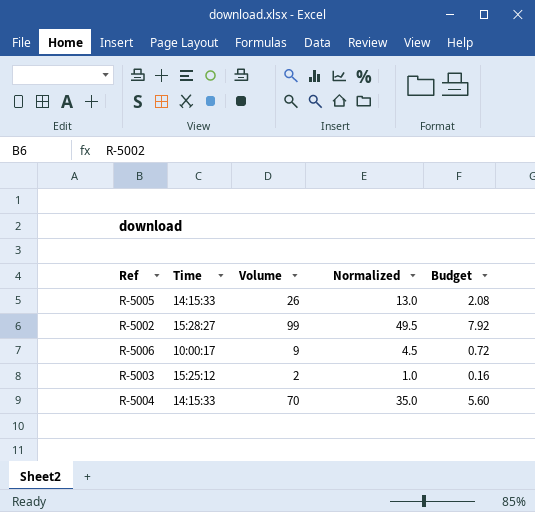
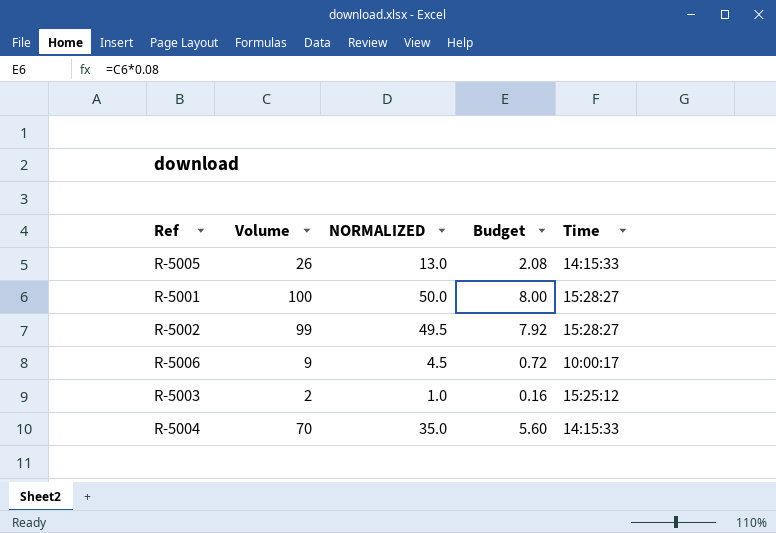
column name: Normalized -> NORMALIZED
column Time | position: 2 -> 5
row R-5001: none -> 100 | 50.0 | 8.00 | 15:28:27

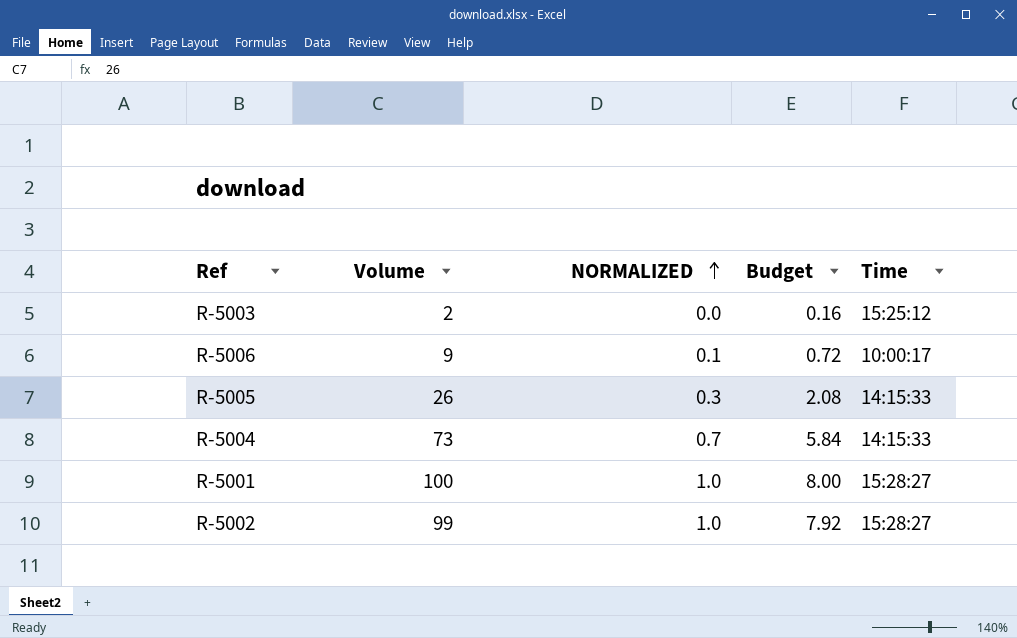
row order: none -> NORMALIZED ascending
column NORMALIZED | formula: [Volume] * 0.5 -> [Volume] * 0.01
R-5004 | Volume: 70 -> 73
R-5004 | Budget: 5.60 -> 5.84

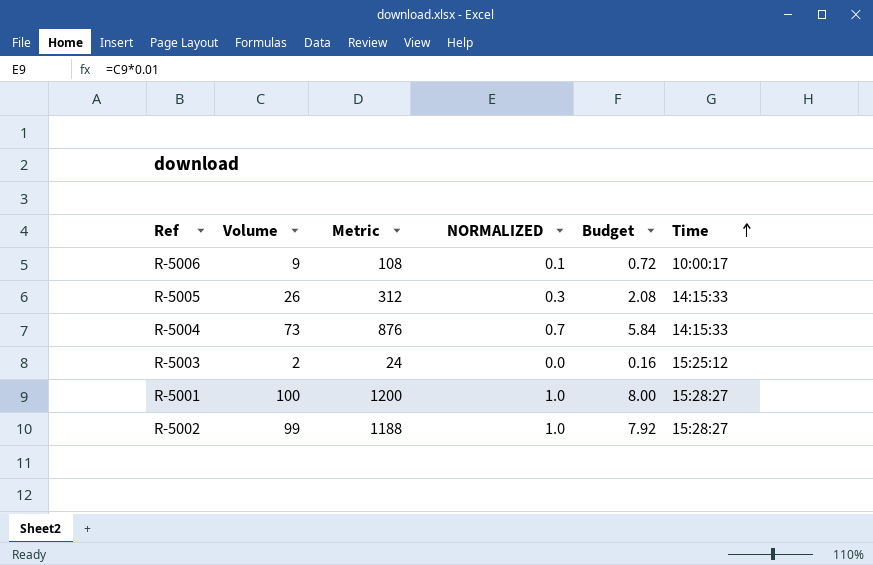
row order: NORMALIZED ascending -> Time ascending
column Metric | formula: none -> [Volume] * 12

